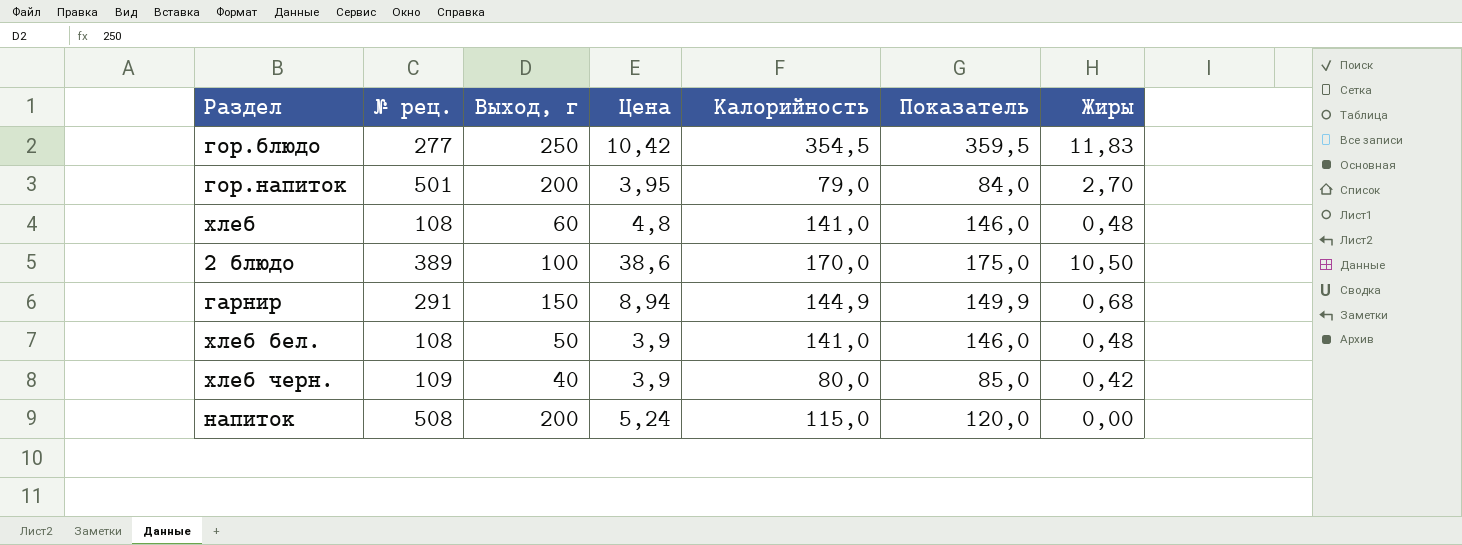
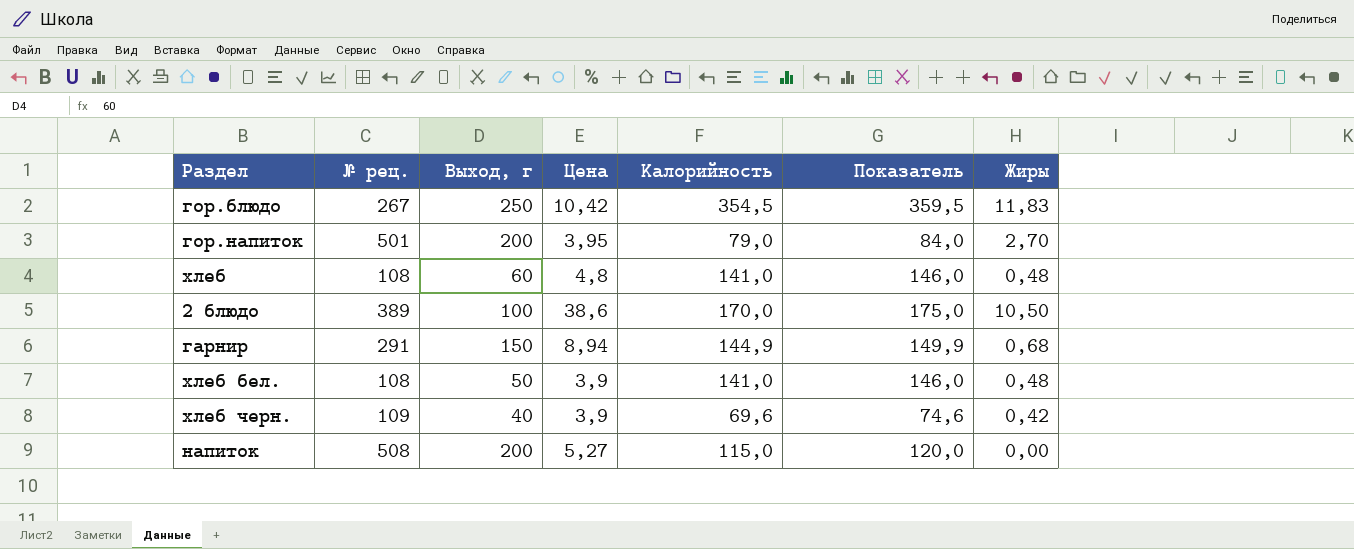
гор.блюдо | № рец.: 277 -> 267
хлеб черн. | Калорийность: 80,0 -> 69,6
хлеб черн. | Показатель: 85,0 -> 74,6
напиток | Цена: 5,24 -> 5,27

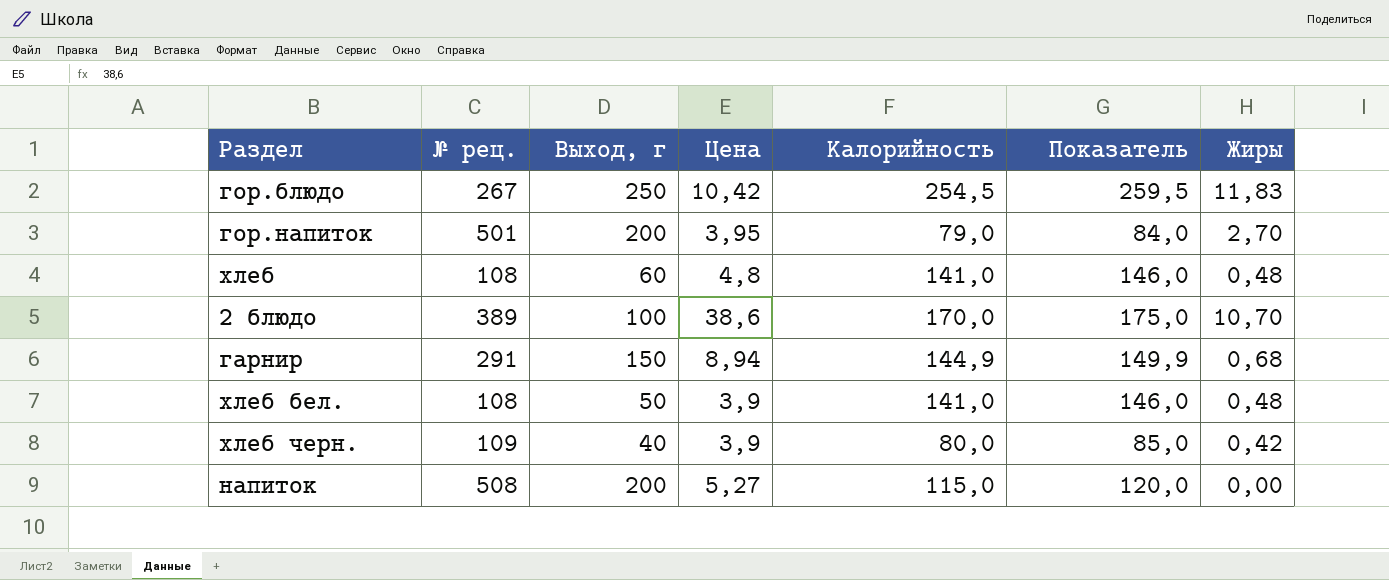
гор.блюдо | Калорийность: 354,5 -> 254,5
гор.блюдо | Показатель: 359,5 -> 259,5
2 блюдо | Жиры: 10,50 -> 10,70
хлеб черн. | Калорийность: 69,6 -> 80,0
хлеб черн. | Показатель: 74,6 -> 85,0

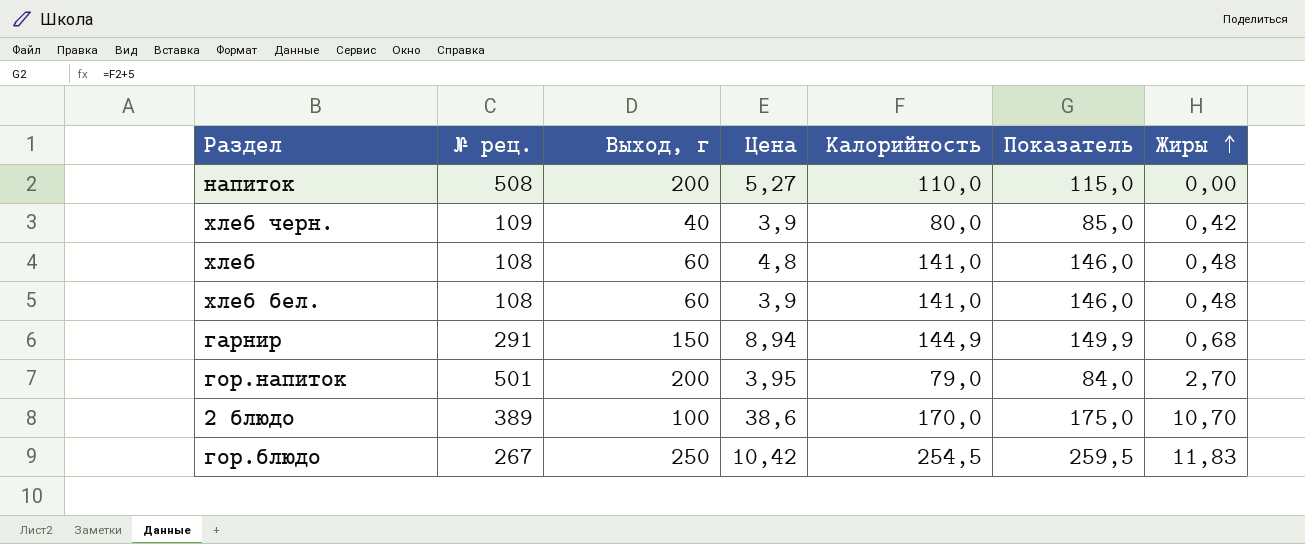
row order: none -> Жиры ascending
напиток | Калорийность: 115,0 -> 110,0
напиток | Показатель: 120,0 -> 115,0
хлеб бел. | Выход, г: 50 -> 60

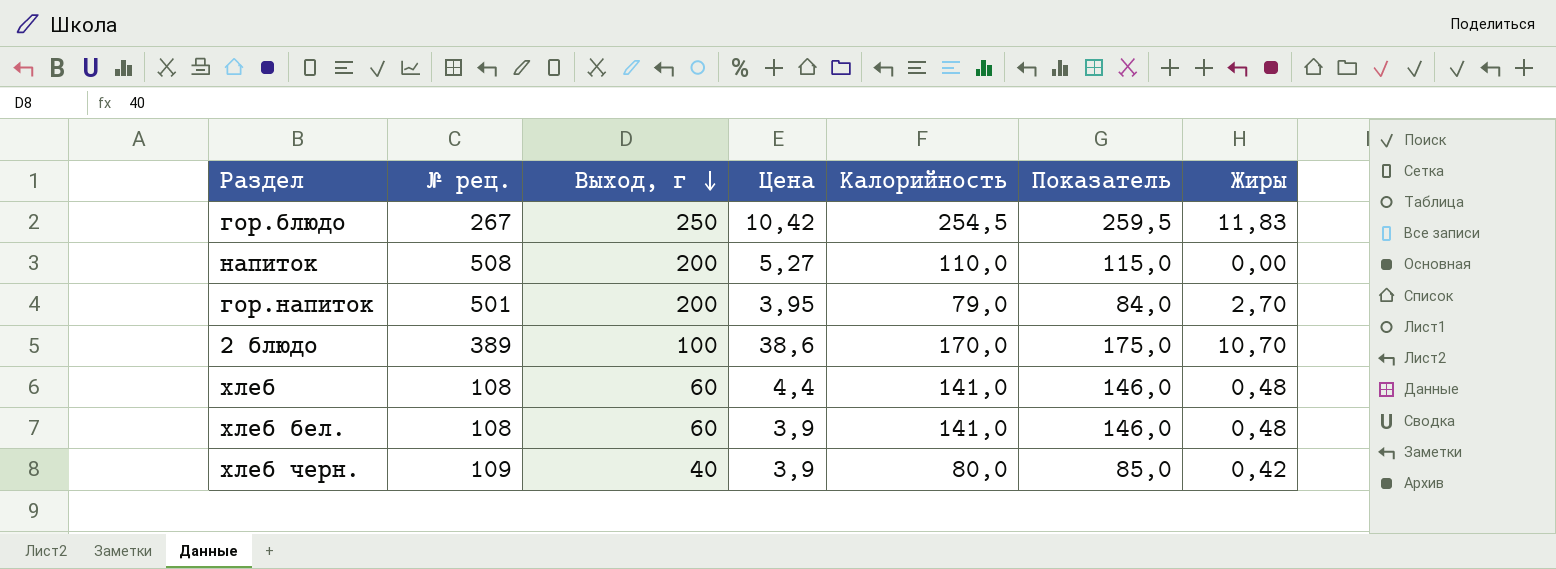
row order: Жиры ascending -> Выход, г descending
row гарнир: 291 | 150 | 8,94 | 144,9 | 149,9 | 0,68 -> none
хлеб | Цена: 4,8 -> 4,4

